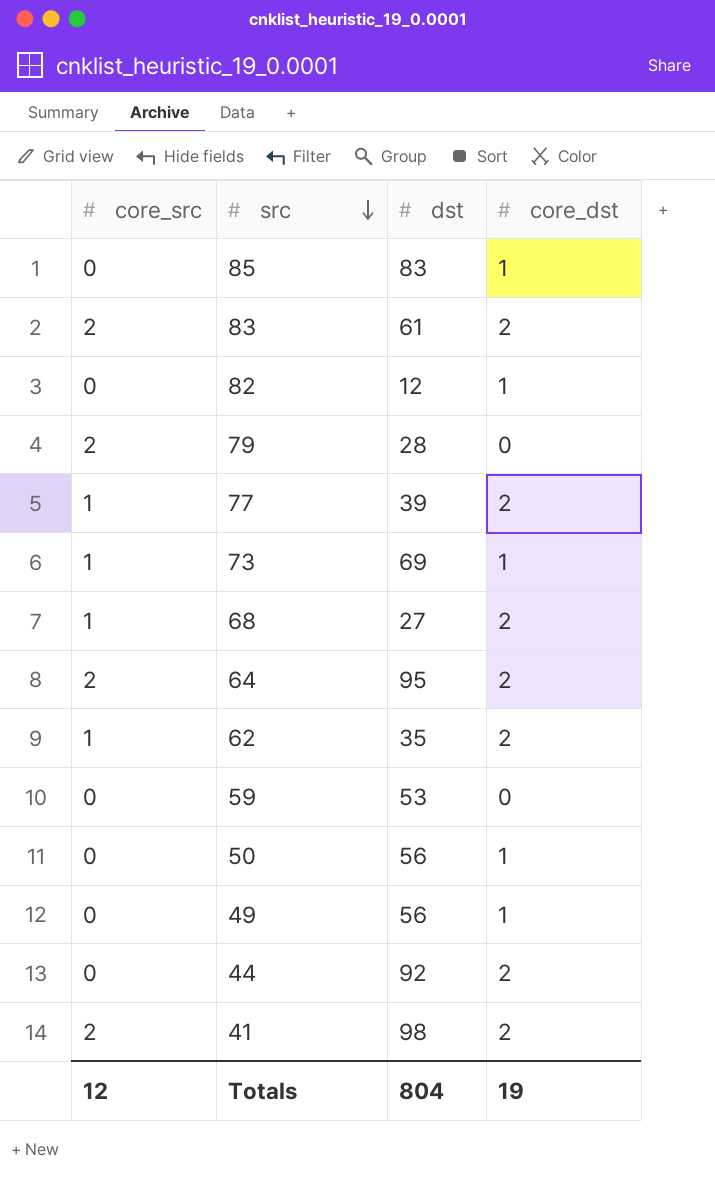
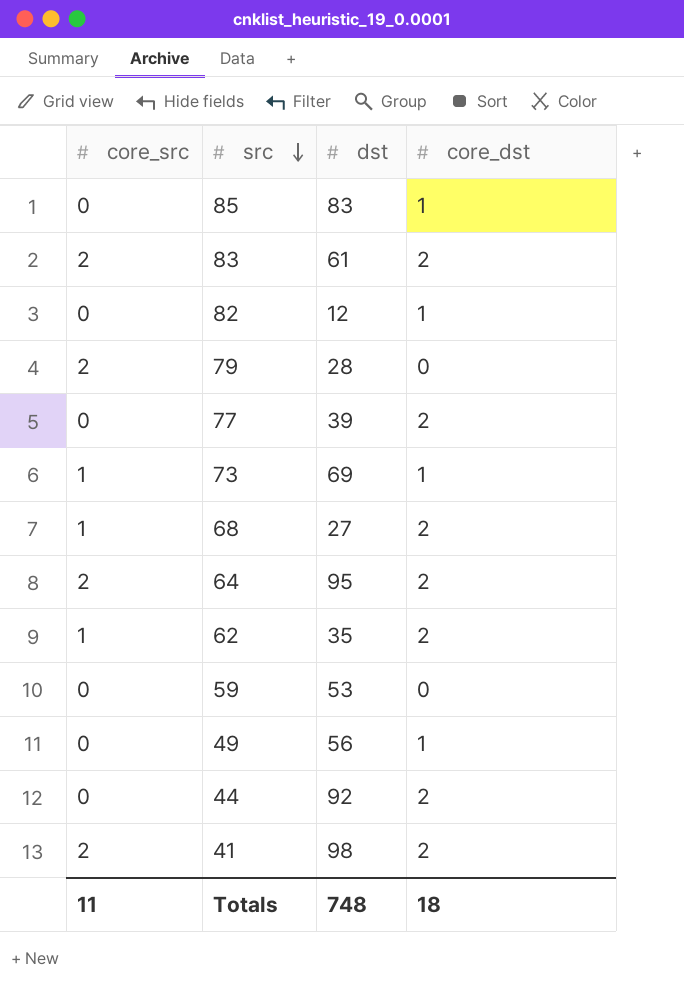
row 50: 0 | 56 | 1 -> none
77 | core_src: 1 -> 0
Totals | core_src: 12 -> 11
Totals | dst: 804 -> 748
Totals | core_dst: 19 -> 18

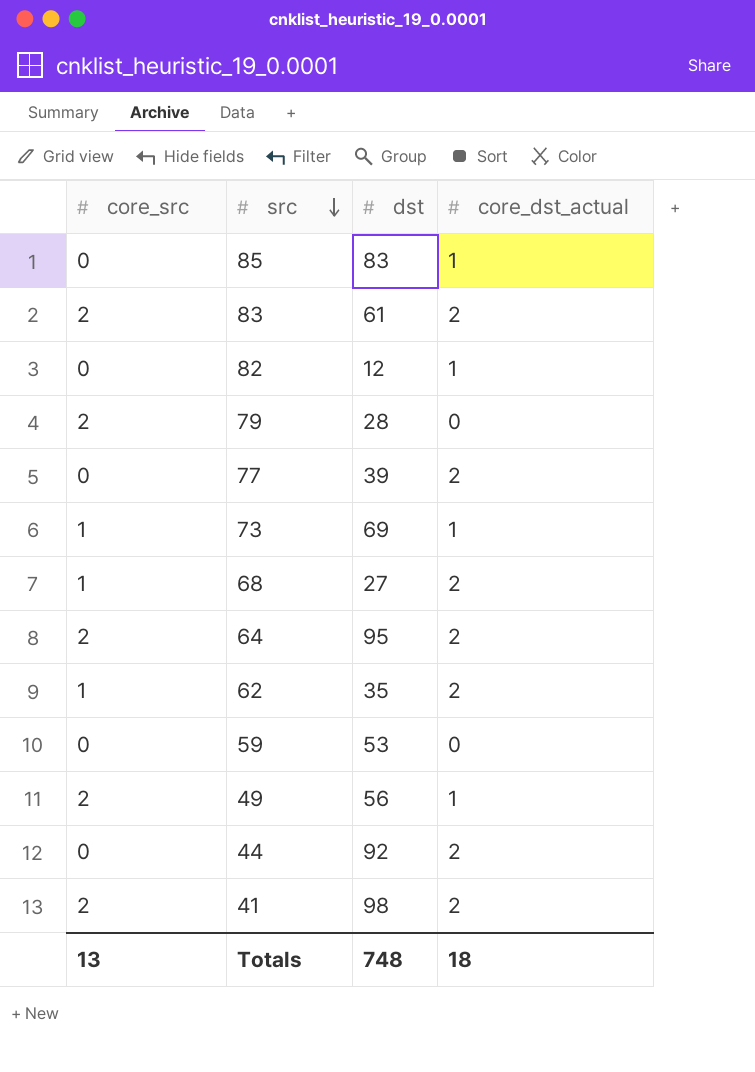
column name: core_dst -> core_dst_actual
49 | core_src: 0 -> 2
Totals | core_src: 11 -> 13

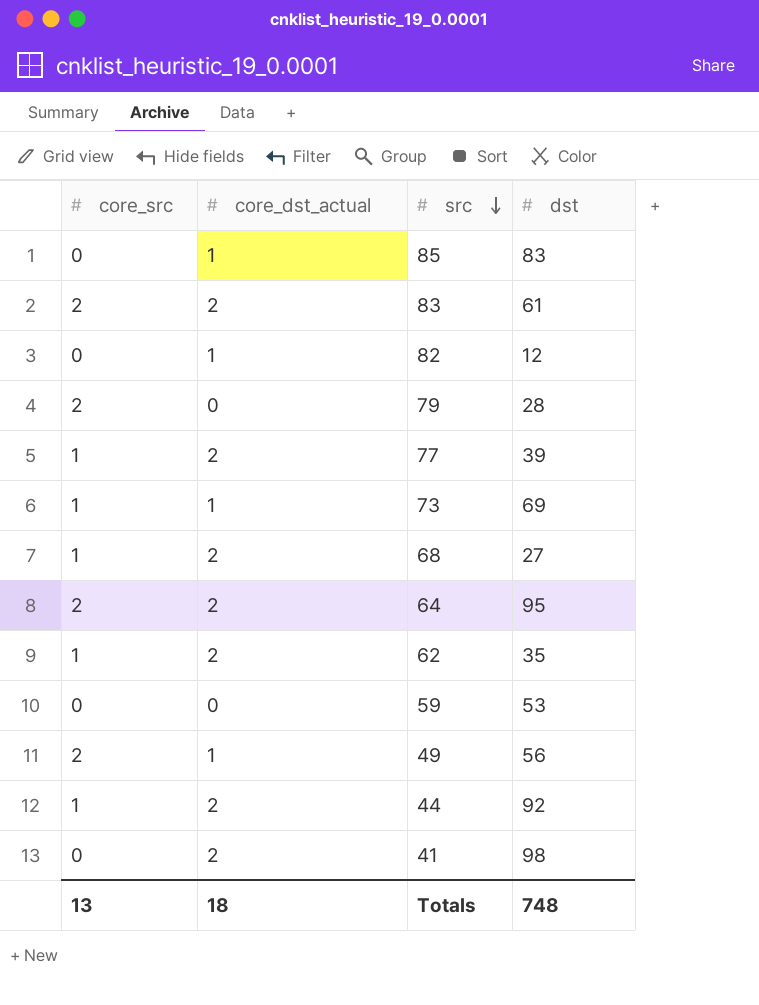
column core_dst_actual | position: 4 -> 2
77 | core_src: 0 -> 1
44 | core_src: 0 -> 1
41 | core_src: 2 -> 0

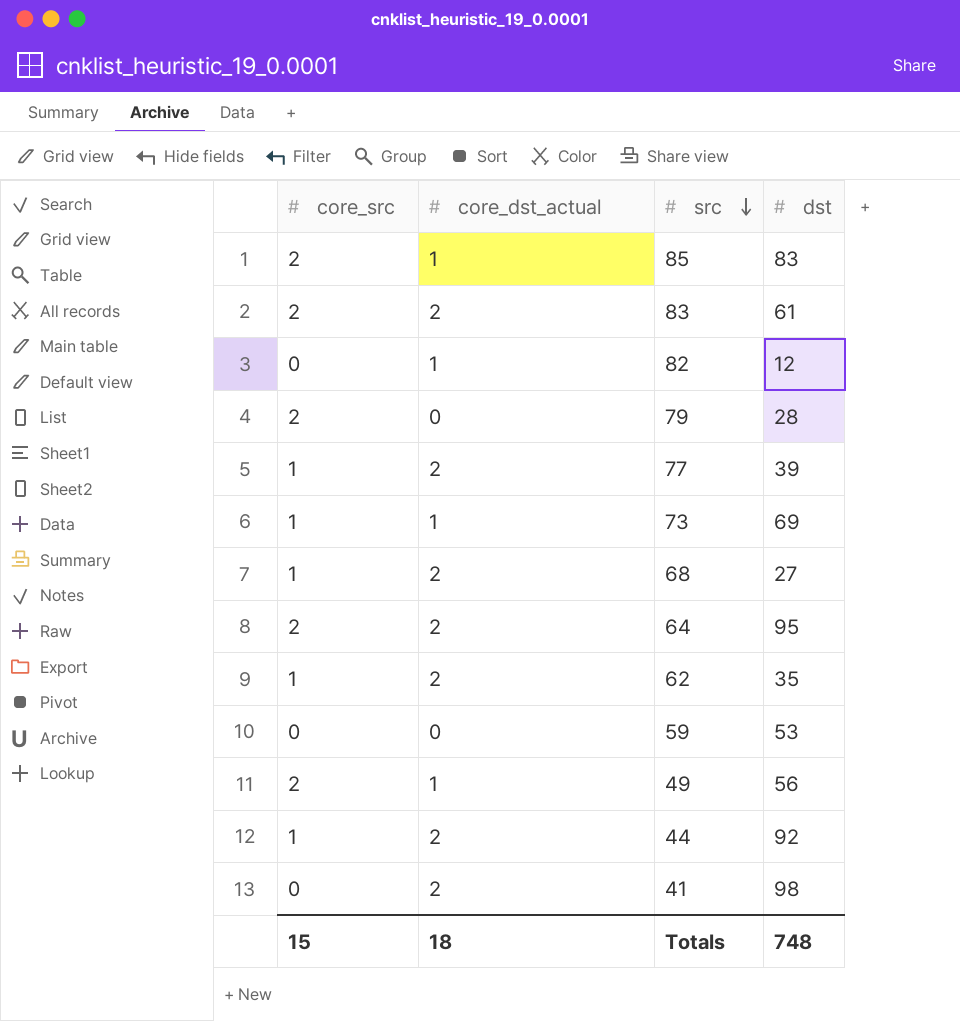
85 | core_src: 0 -> 2
Totals | core_src: 13 -> 15

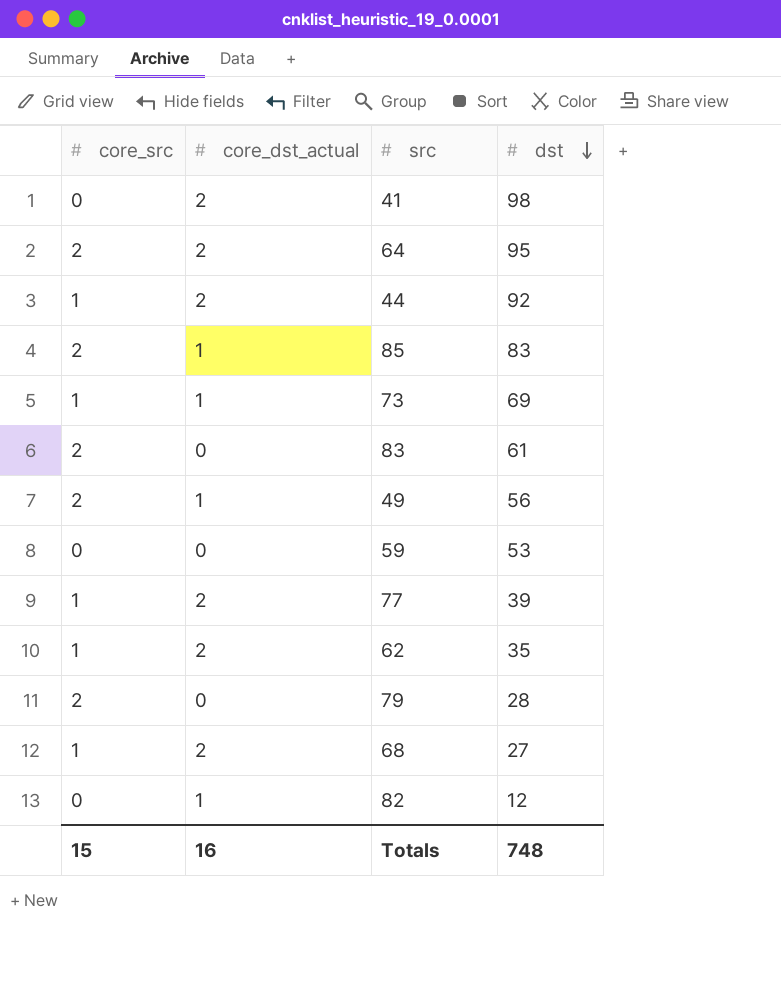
row order: src descending -> dst descending
83 | core_dst_actual: 2 -> 0
Totals | core_dst_actual: 18 -> 16

